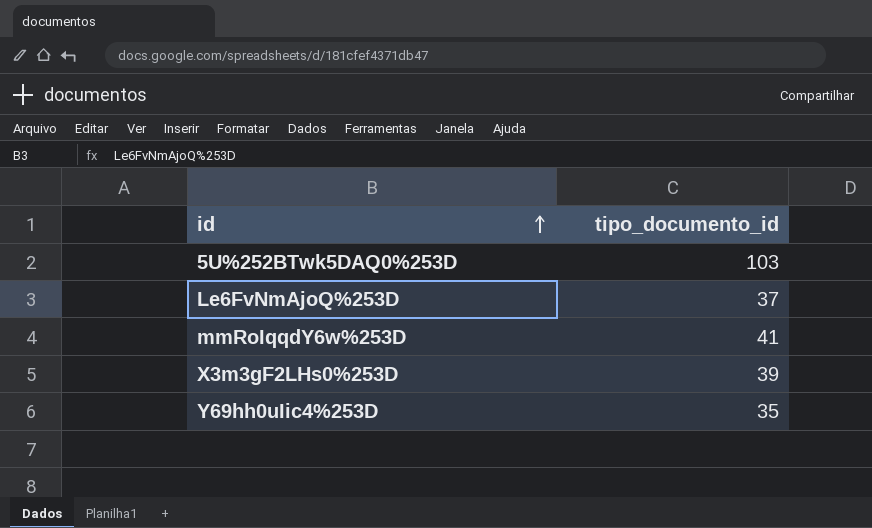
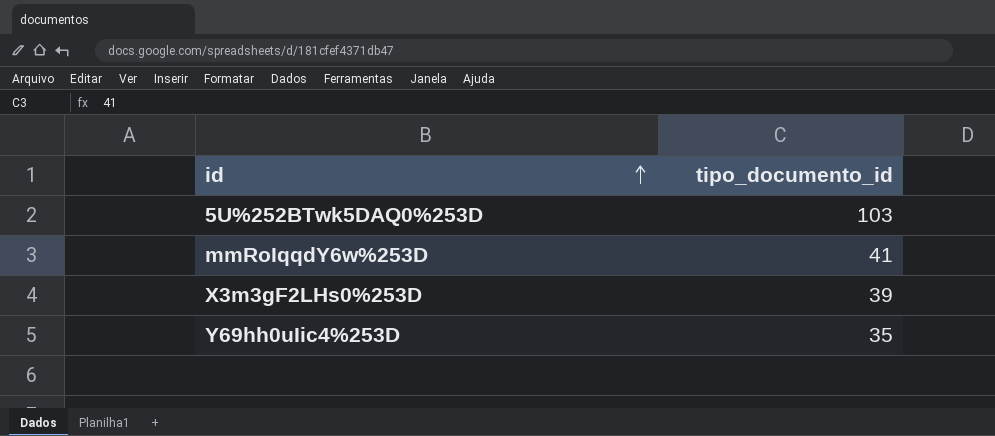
row Le6FvNmAjoQ%253D: 37 -> none

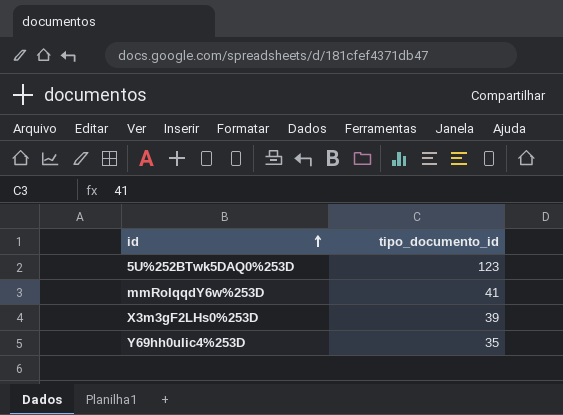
5U%252BTwk5DAQ0%253D | tipo_documento_id: 103 -> 123

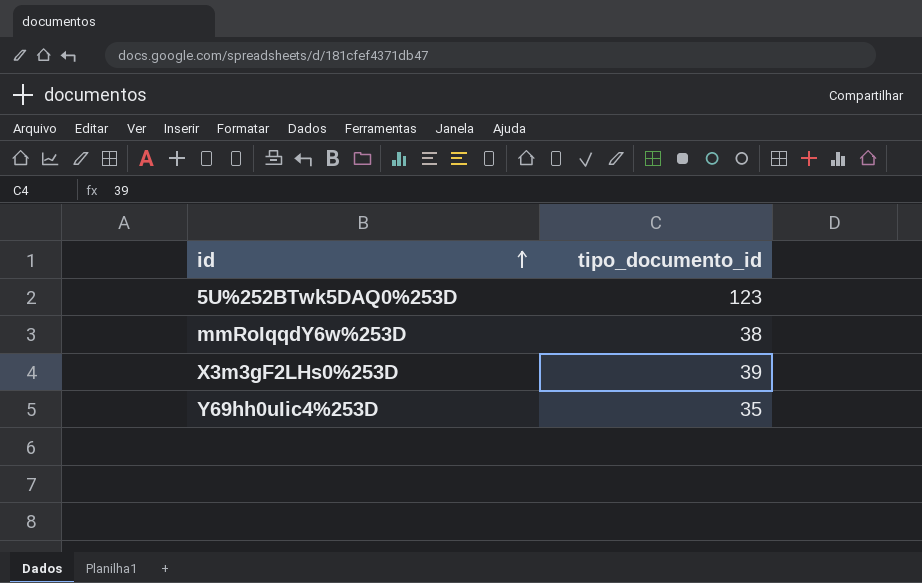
mmRoIqqdY6w%253D | tipo_documento_id: 41 -> 38

